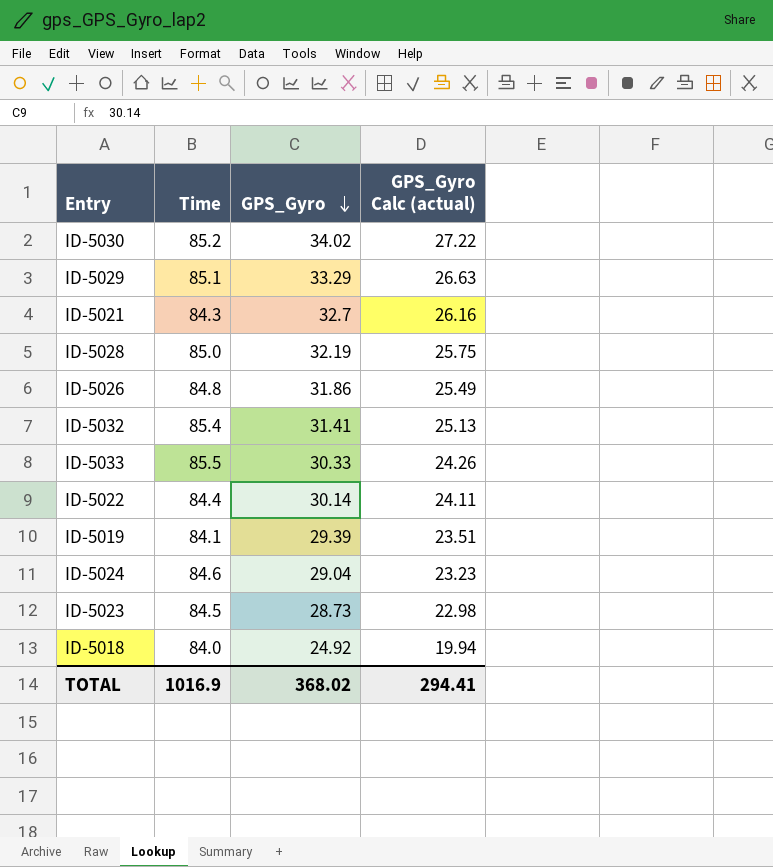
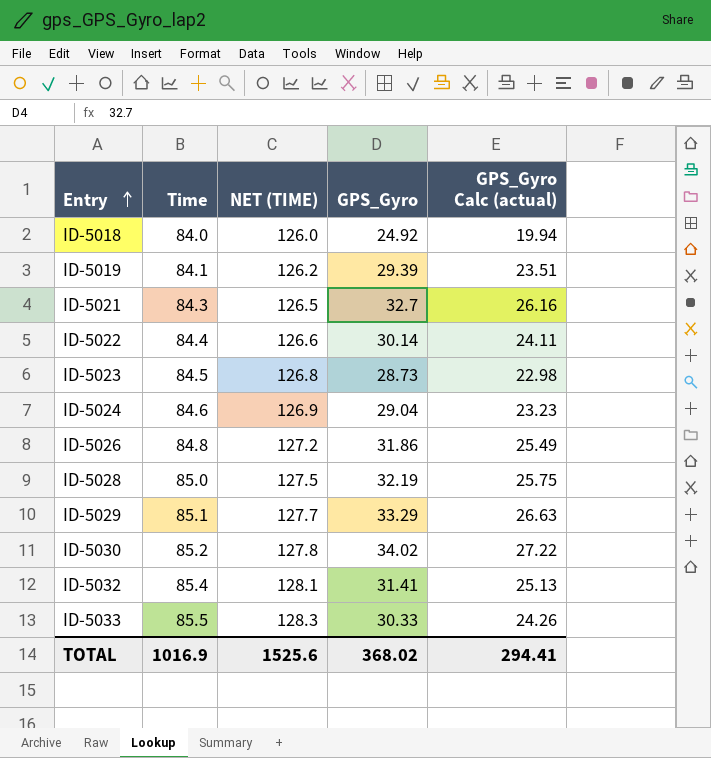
row order: GPS_Gyro descending -> Entry ascending
column NET (TIME) | formula: none -> [Time] * 1.5

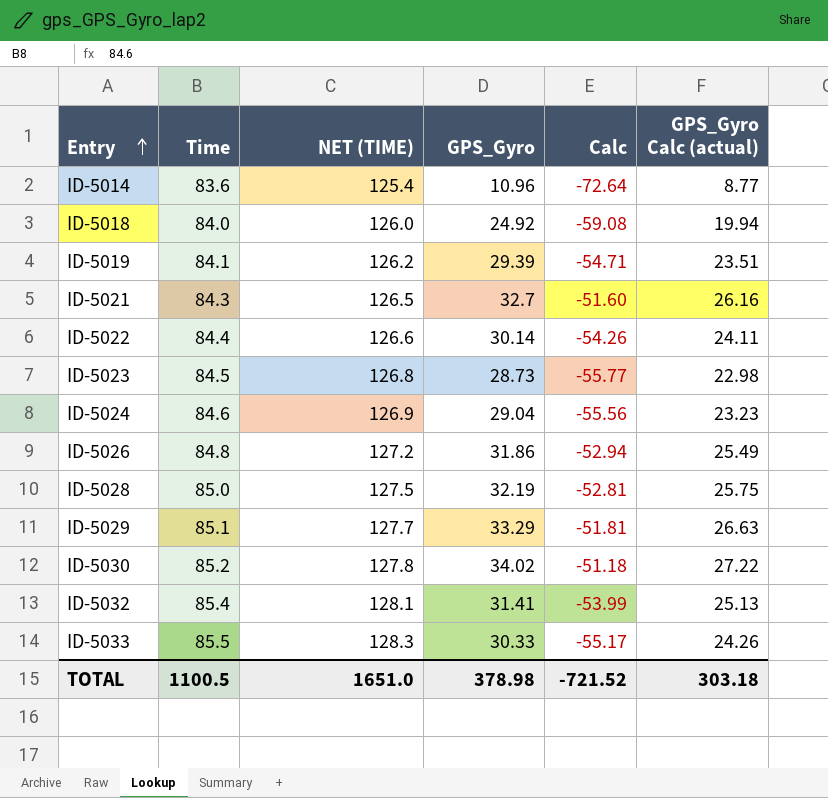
column Calc | formula: none -> [GPS_Gyro] - [Time]
row ID-5014: none -> 83.6 | 125.4 | 10.96 | -72.64 | 8.77
TOTAL | Time: 1016.9 -> 1100.5
TOTAL | NET (TIME): 1525.6 -> 1651.0
TOTAL | GPS_Gyro: 368.02 -> 378.98
TOTAL | GPS_Gyro Calc (actual): 294.41 -> 303.18

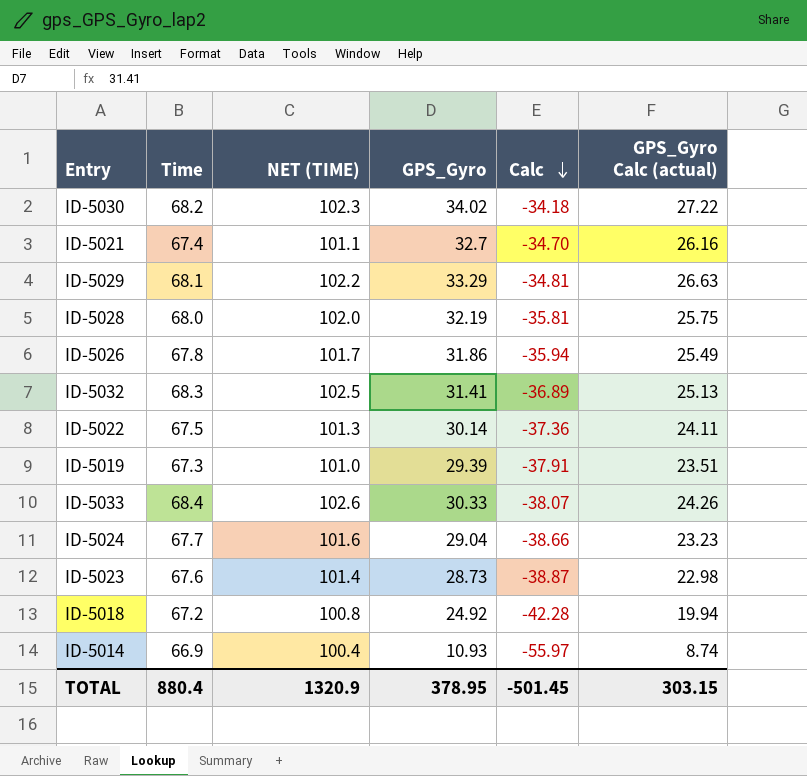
row order: Entry ascending -> Calc descending
ID-5030 | Time: 85.2 -> 68.2
ID-5030 | NET (TIME): 127.8 -> 102.3
ID-5030 | Calc: -51.18 -> -34.18
ID-5021 | Time: 84.3 -> 67.4
ID-5021 | NET (TIME): 126.5 -> 101.1
ID-5021 | Calc: -51.60 -> -34.70
ID-5029 | Time: 85.1 -> 68.1
ID-5029 | NET (TIME): 127.7 -> 102.2
ID-5029 | Calc: -51.81 -> -34.81
ID-5028 | Time: 85.0 -> 68.0
ID-5028 | NET (TIME): 127.5 -> 102.0
ID-5028 | Calc: -52.81 -> -35.81
ID-5026 | Time: 84.8 -> 67.8
ID-5026 | NET (TIME): 127.2 -> 101.7
ID-5026 | Calc: -52.94 -> -35.94
ID-5032 | Time: 85.4 -> 68.3
ID-5032 | NET (TIME): 128.1 -> 102.5
ID-5032 | Calc: -53.99 -> -36.89
ID-5022 | Time: 84.4 -> 67.5
ID-5022 | NET (TIME): 126.6 -> 101.3
ID-5022 | Calc: -54.26 -> -37.36
ID-5019 | Time: 84.1 -> 67.3
ID-5019 | NET (TIME): 126.2 -> 101.0
ID-5019 | Calc: -54.71 -> -37.91
ID-5033 | Time: 85.5 -> 68.4
ID-5033 | NET (TIME): 128.3 -> 102.6
ID-5033 | Calc: -55.17 -> -38.07
ID-5024 | Time: 84.6 -> 67.7
ID-5024 | NET (TIME): 126.9 -> 101.6
ID-5024 | Calc: -55.56 -> -38.66
ID-5023 | Time: 84.5 -> 67.6
ID-5023 | NET (TIME): 126.8 -> 101.4
ID-5023 | Calc: -55.77 -> -38.87
ID-5018 | Time: 84.0 -> 67.2
ID-5018 | NET (TIME): 126.0 -> 100.8
ID-5018 | Calc: -59.08 -> -42.28
ID-5014 | Time: 83.6 -> 66.9
ID-5014 | NET (TIME): 125.4 -> 100.4
ID-5014 | GPS_Gyro: 10.96 -> 10.93
ID-5014 | Calc: -72.64 -> -55.97
ID-5014 | GPS_Gyro Calc (actual): 8.77 -> 8.74
TOTAL | Time: 1100.5 -> 880.4
TOTAL | NET (TIME): 1651.0 -> 1320.9
TOTAL | GPS_Gyro: 378.98 -> 378.95
TOTAL | Calc: -721.52 -> -501.45
TOTAL | GPS_Gyro Calc (actual): 303.18 -> 303.15

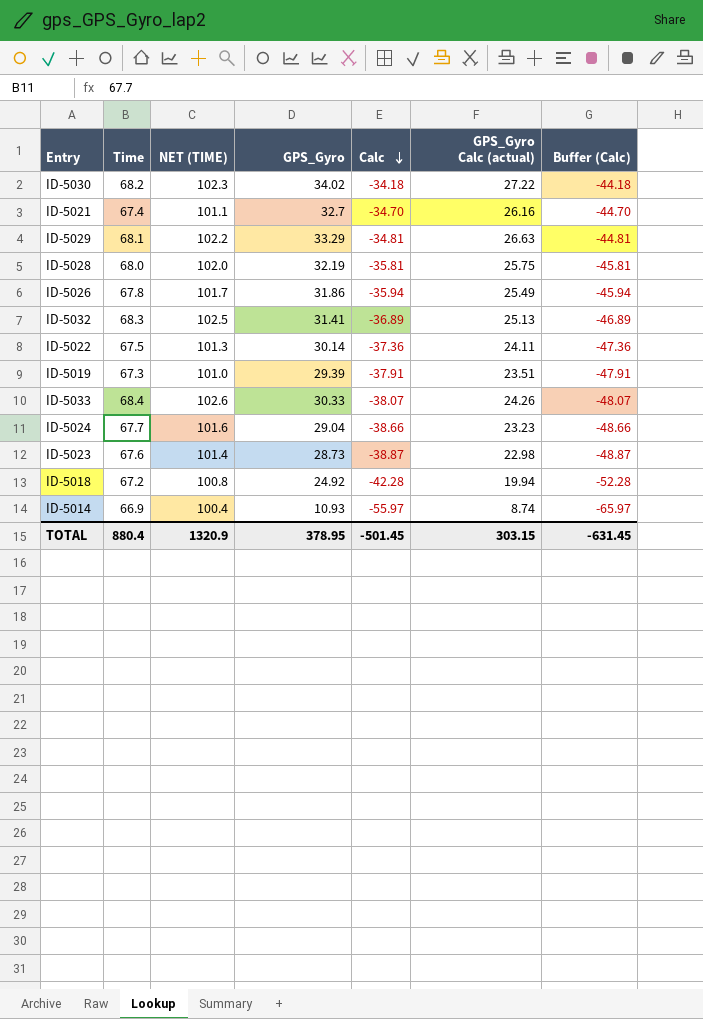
column Buffer (Calc) | formula: none -> [Calc] - 10

